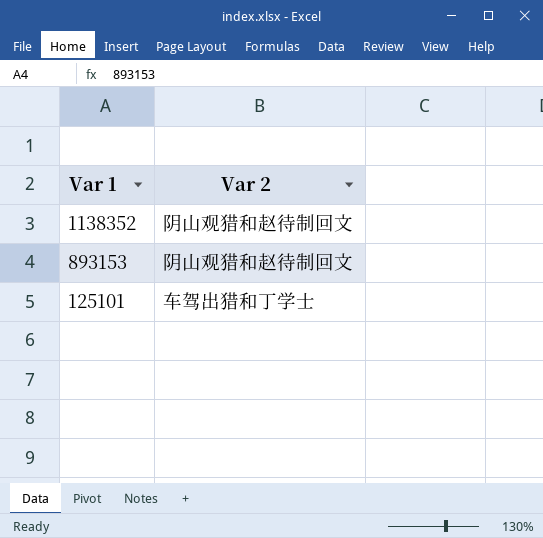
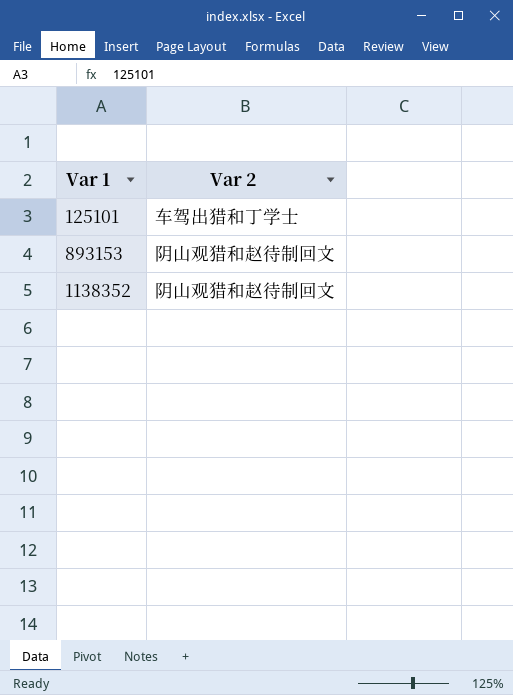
row order: Var 1 descending -> Var 1 ascending

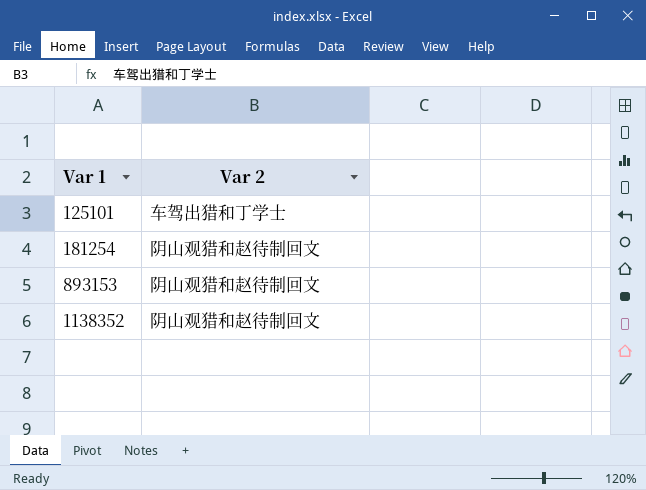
row 181254: none -> 阴山观猎和赵待制回文

